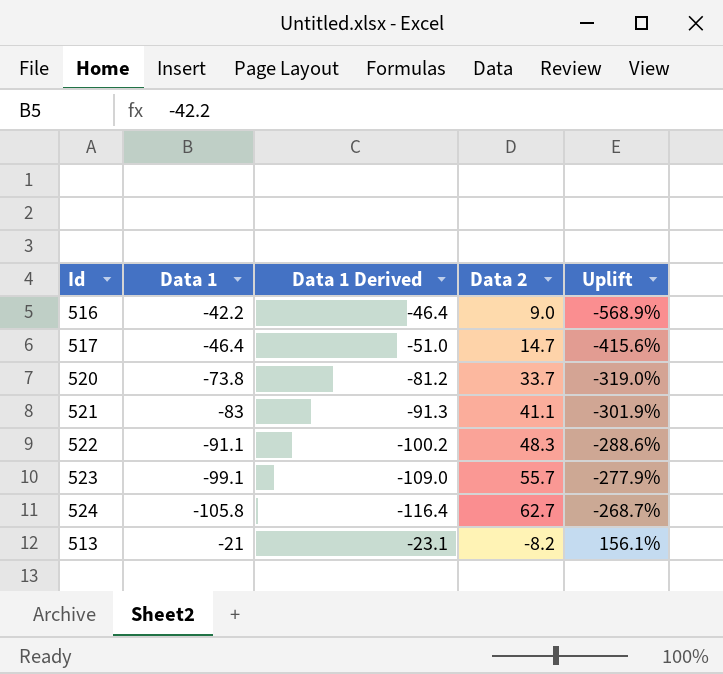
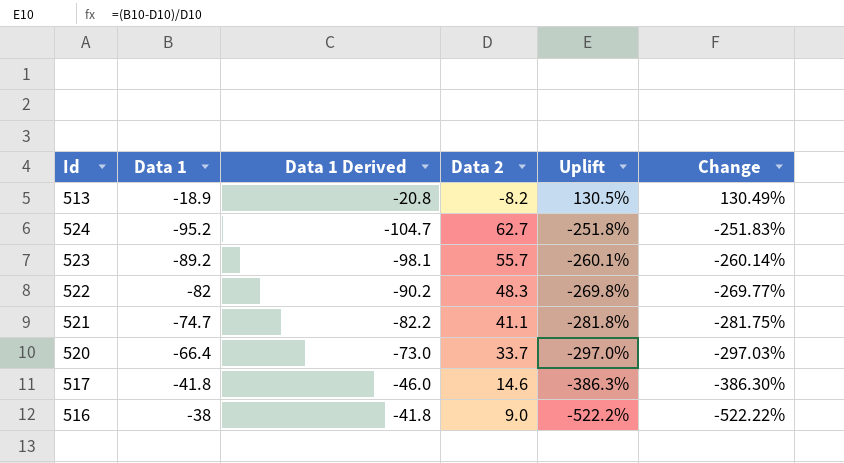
row order: Uplift ascending -> Uplift descending
column Change | formula: none -> ([Data 1] - [Data 2]) / [Data 2]
513 | Data 1: -21 -> -18.9
513 | Data 1 Derived: -23.1 -> -20.8
513 | Uplift: 156.1% -> 130.5%
524 | Data 1: -105.8 -> -95.2
524 | Data 1 Derived: -116.4 -> -104.7
524 | Uplift: -268.7% -> -251.8%
523 | Data 1: -99.1 -> -89.2
523 | Data 1 Derived: -109.0 -> -98.1
523 | Uplift: -277.9% -> -260.1%
522 | Data 1: -91.1 -> -82
522 | Data 1 Derived: -100.2 -> -90.2
522 | Uplift: -288.6% -> -269.8%
521 | Data 1: -83 -> -74.7
521 | Data 1 Derived: -91.3 -> -82.2
521 | Uplift: -301.9% -> -281.8%
520 | Data 1: -73.8 -> -66.4
520 | Data 1 Derived: -81.2 -> -73.0
520 | Uplift: -319.0% -> -297.0%
517 | Data 1: -46.4 -> -41.8
517 | Data 1 Derived: -51.0 -> -46.0
517 | Data 2: 14.7 -> 14.6
517 | Uplift: -415.6% -> -386.3%
516 | Data 1: -42.2 -> -38
516 | Data 1 Derived: -46.4 -> -41.8
516 | Uplift: -568.9% -> -522.2%

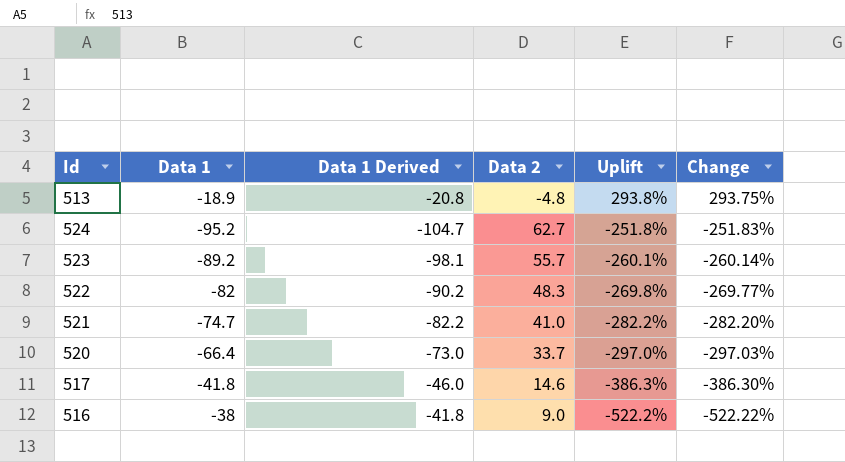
513 | Data 2: -8.2 -> -4.8
513 | Uplift: 130.5% -> 293.8%
513 | Change: 130.49% -> 293.75%
521 | Data 2: 41.1 -> 41.0
521 | Uplift: -281.8% -> -282.2%
521 | Change: -281.75% -> -282.20%

